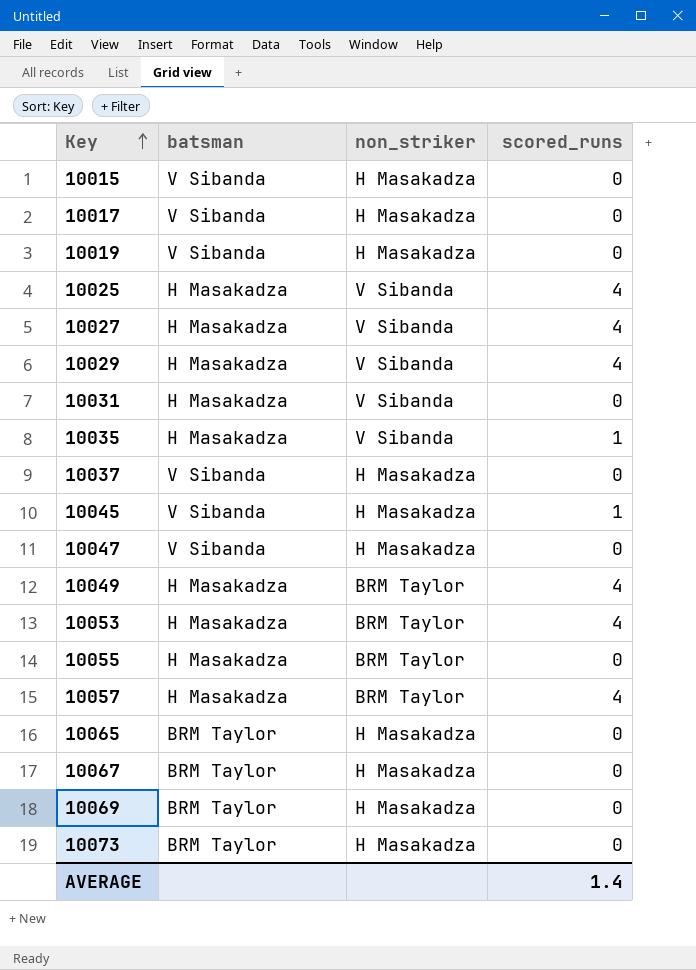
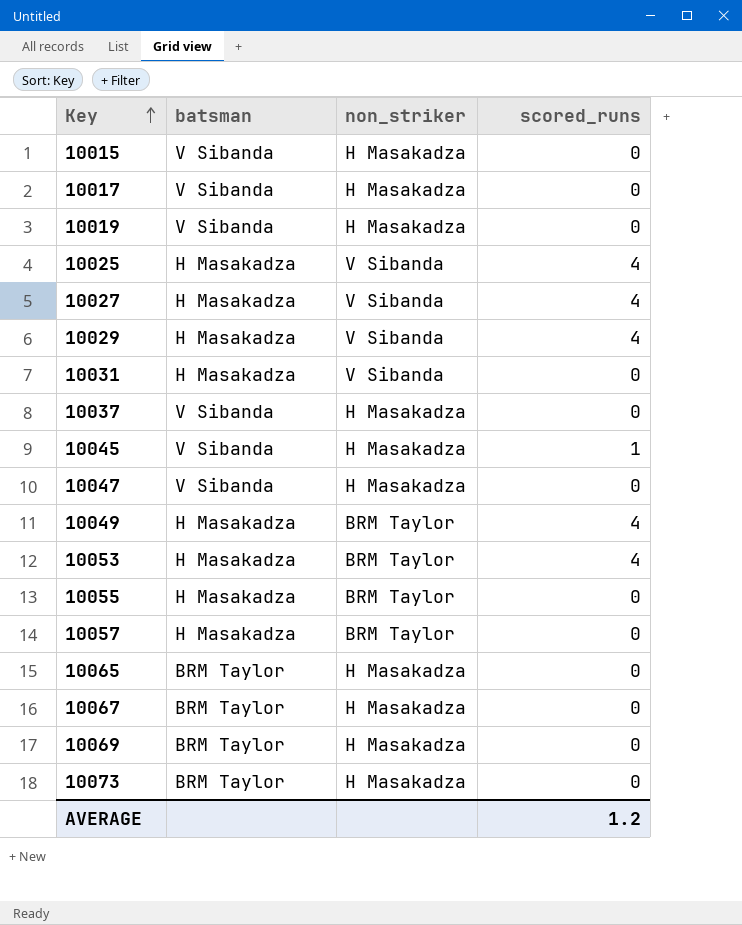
row 10035: H Masakadza | V Sibanda | 1 -> none
10057 | scored_runs: 4 -> 0
AVERAGE | scored_runs: 1.4 -> 1.2

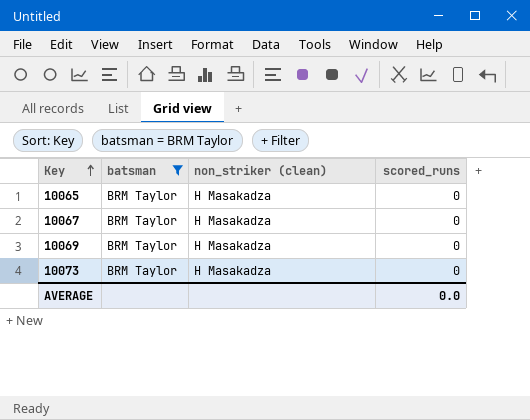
filter: none -> batsman = BRM Taylor
column name: non_striker -> non_striker (clean)
AVERAGE | scored_runs: 1.2 -> 0.0

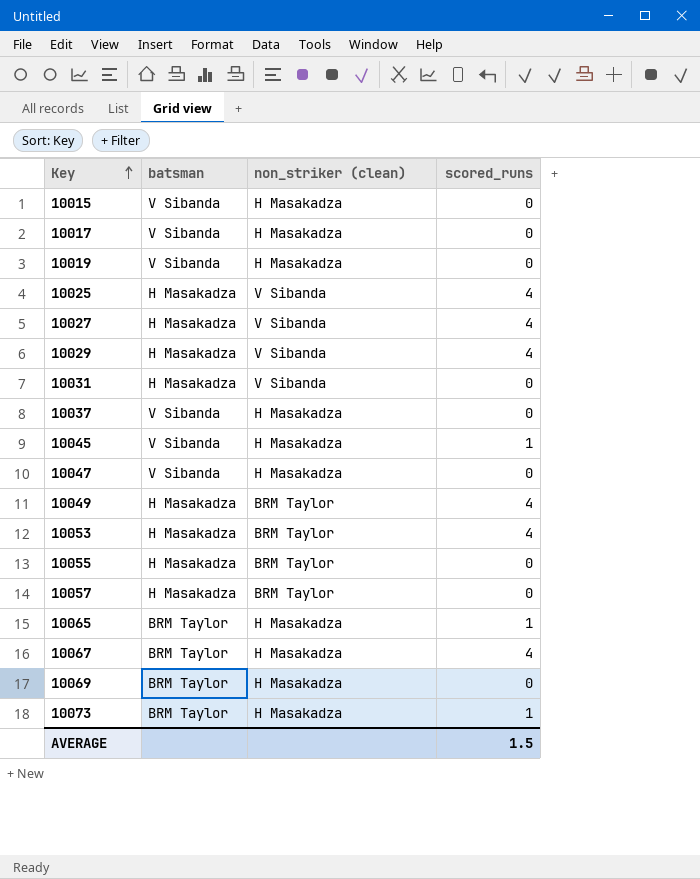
filter: batsman = BRM Taylor -> none
10065 | scored_runs: 0 -> 1
10067 | scored_runs: 0 -> 4
10073 | scored_runs: 0 -> 1
AVERAGE | scored_runs: 0.0 -> 1.5

